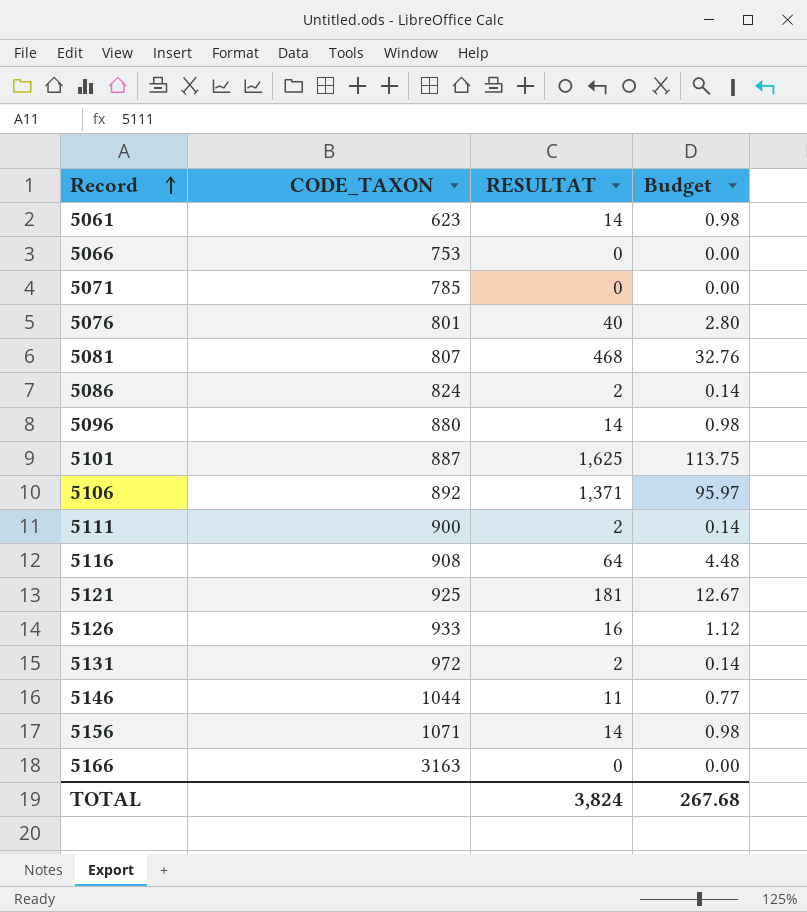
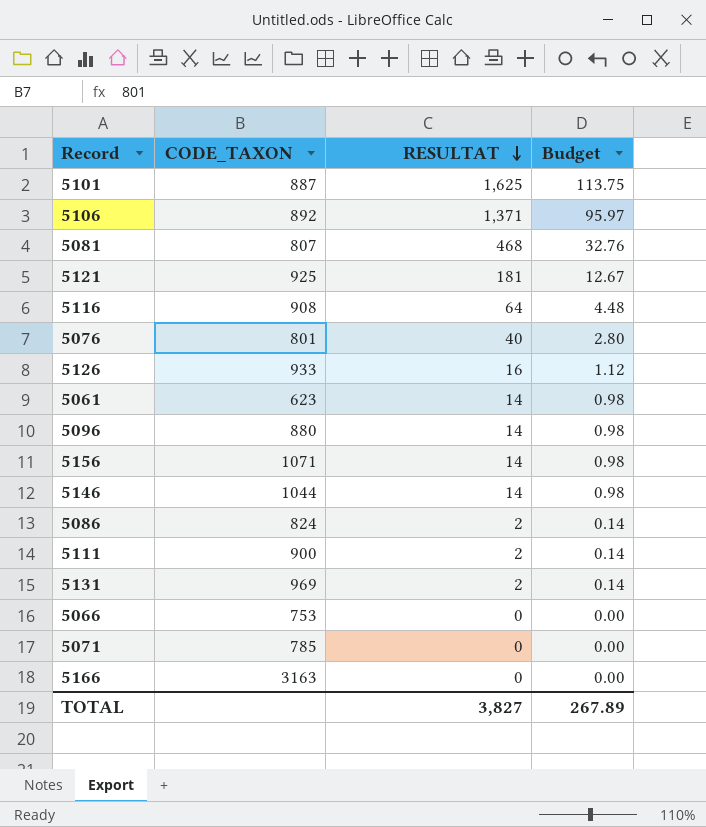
row order: Record ascending -> RESULTAT descending
5146 | RESULTAT: 11 -> 14
5146 | Budget: 0.77 -> 0.98
5131 | CODE_TAXON: 972 -> 969
TOTAL | RESULTAT: 3,824 -> 3,827
TOTAL | Budget: 267.68 -> 267.89

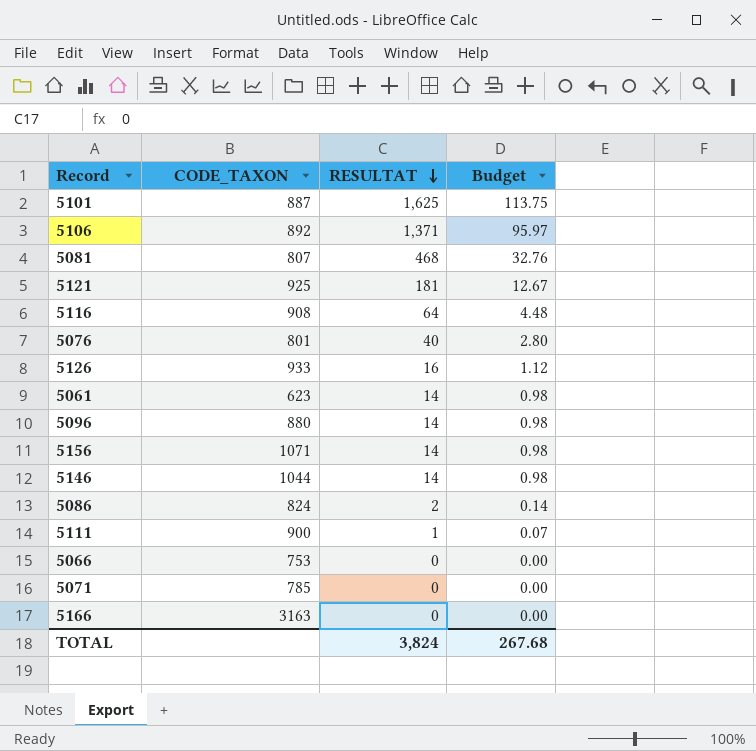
row 5131: 969 | 2 | 0.14 -> none
5111 | RESULTAT: 2 -> 1
5111 | Budget: 0.14 -> 0.07
TOTAL | RESULTAT: 3,827 -> 3,824
TOTAL | Budget: 267.89 -> 267.68

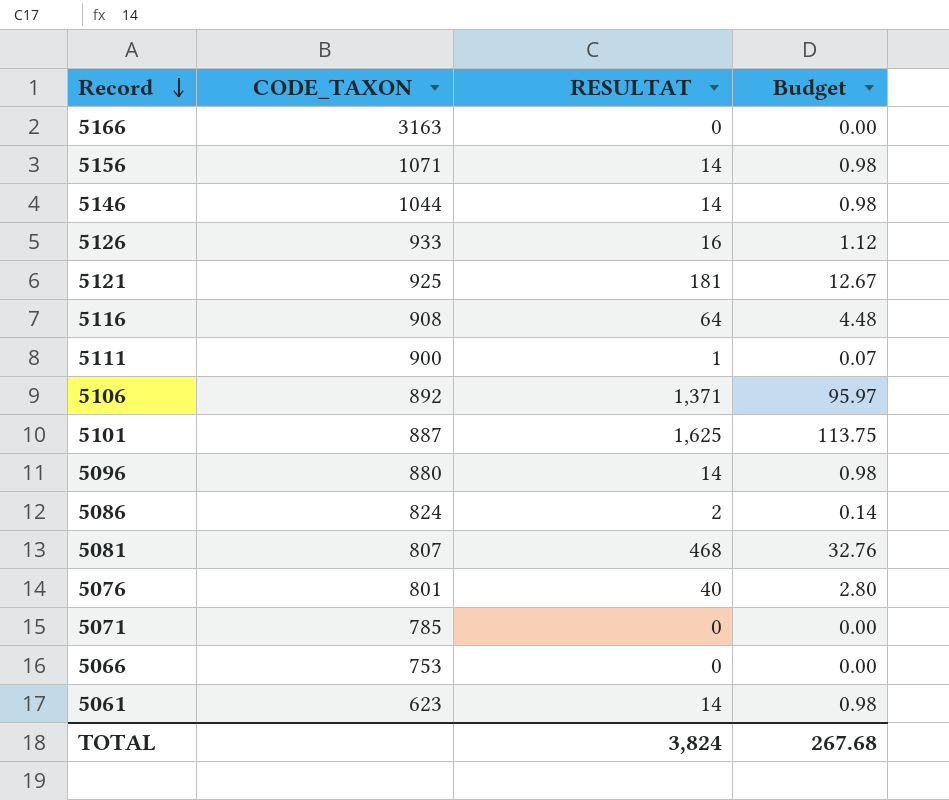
row order: RESULTAT descending -> Record descending

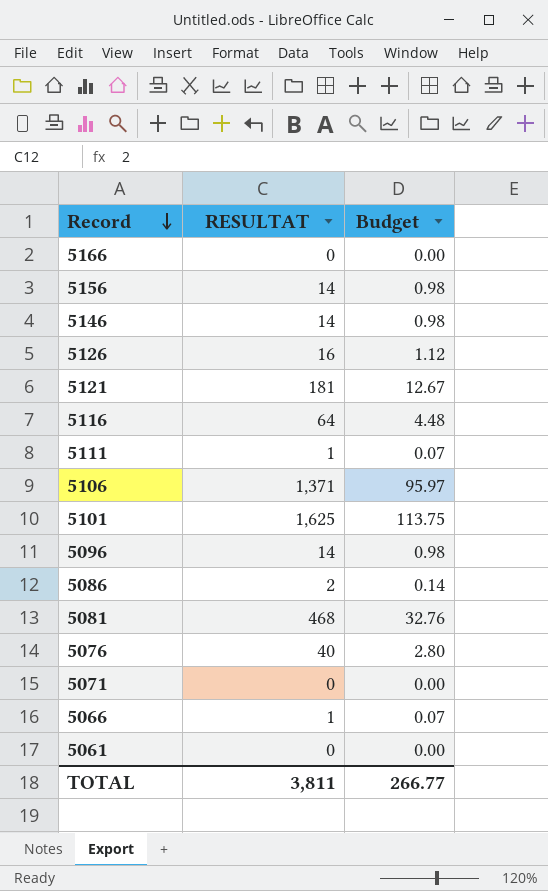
column CODE_TAXON | position: 2 -> none
5066 | RESULTAT: 0 -> 1
5066 | Budget: 0.00 -> 0.07
5061 | RESULTAT: 14 -> 0
5061 | Budget: 0.98 -> 0.00
TOTAL | RESULTAT: 3,824 -> 3,811
TOTAL | Budget: 267.68 -> 266.77

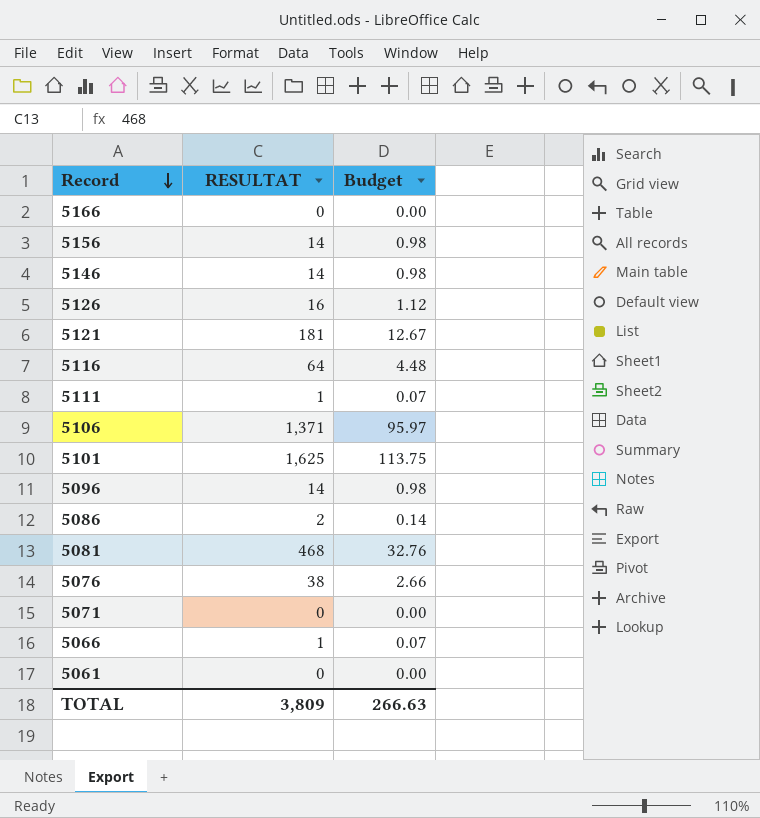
5076 | RESULTAT: 40 -> 38
5076 | Budget: 2.80 -> 2.66
TOTAL | RESULTAT: 3,811 -> 3,809
TOTAL | Budget: 266.77 -> 266.63

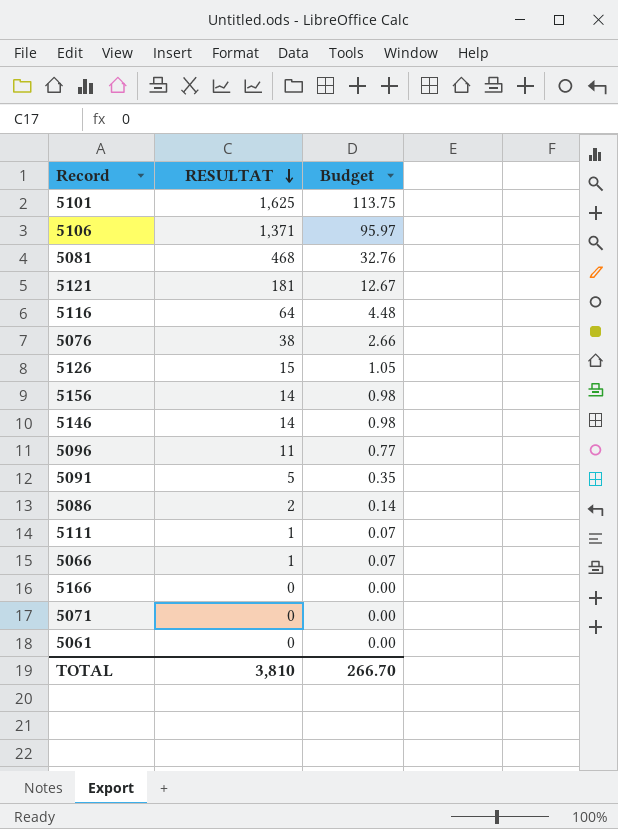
row order: Record descending -> RESULTAT descending
5126 | RESULTAT: 16 -> 15
5126 | Budget: 1.12 -> 1.05
5096 | RESULTAT: 14 -> 11
5096 | Budget: 0.98 -> 0.77
row 5091: none -> 5 | 0.35
TOTAL | RESULTAT: 3,809 -> 3,810
TOTAL | Budget: 266.63 -> 266.70

